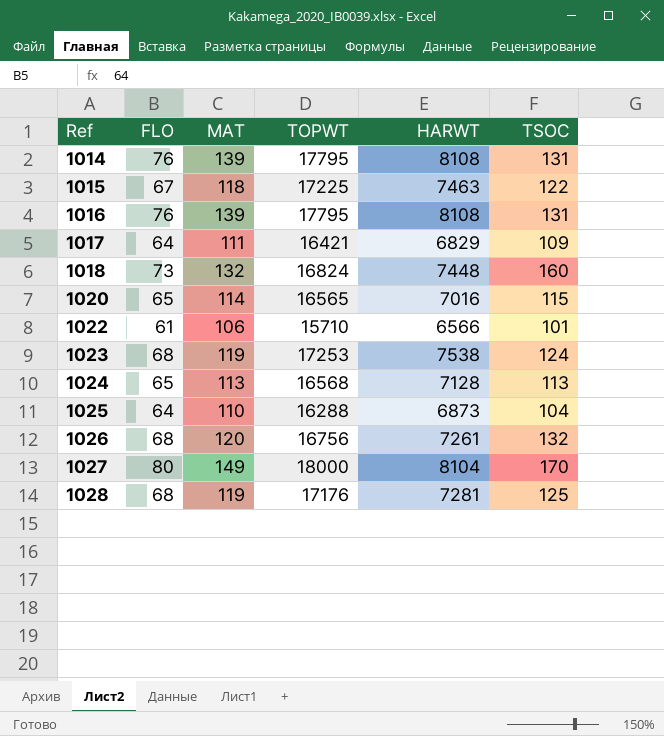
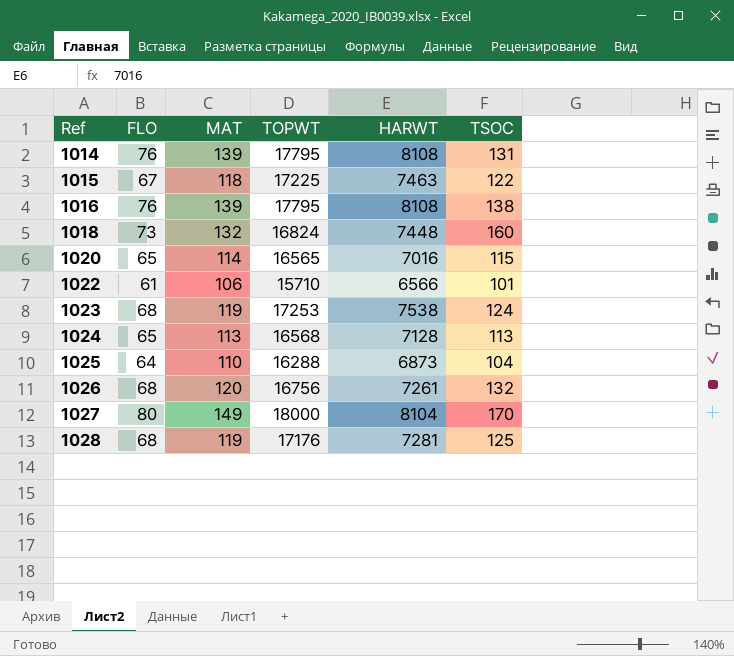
row 1017: 64 | 111 | 16421 | 6829 | 109 -> none
1016 | TSOC: 131 -> 138

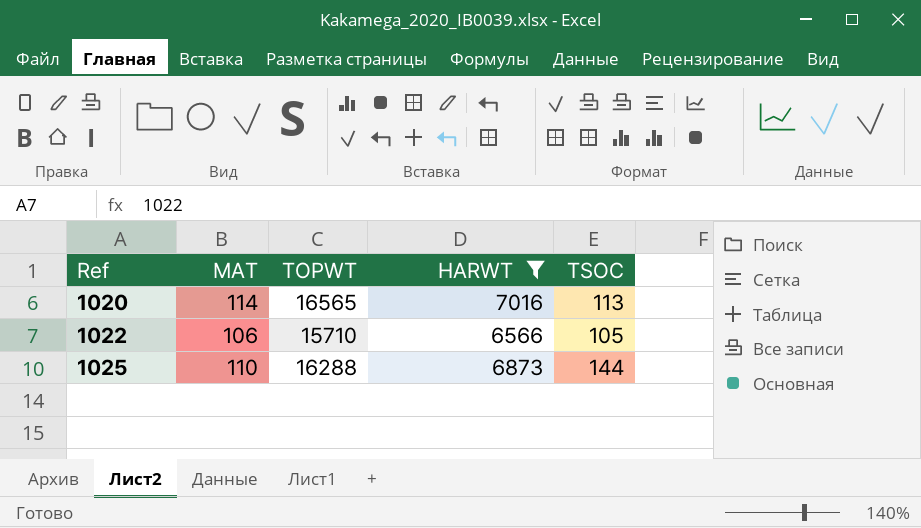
filter: none -> HARWT <= 7016
column FLO | position: 2 -> none
1020 | TSOC: 115 -> 113
1022 | TSOC: 101 -> 105
1025 | TSOC: 104 -> 144

